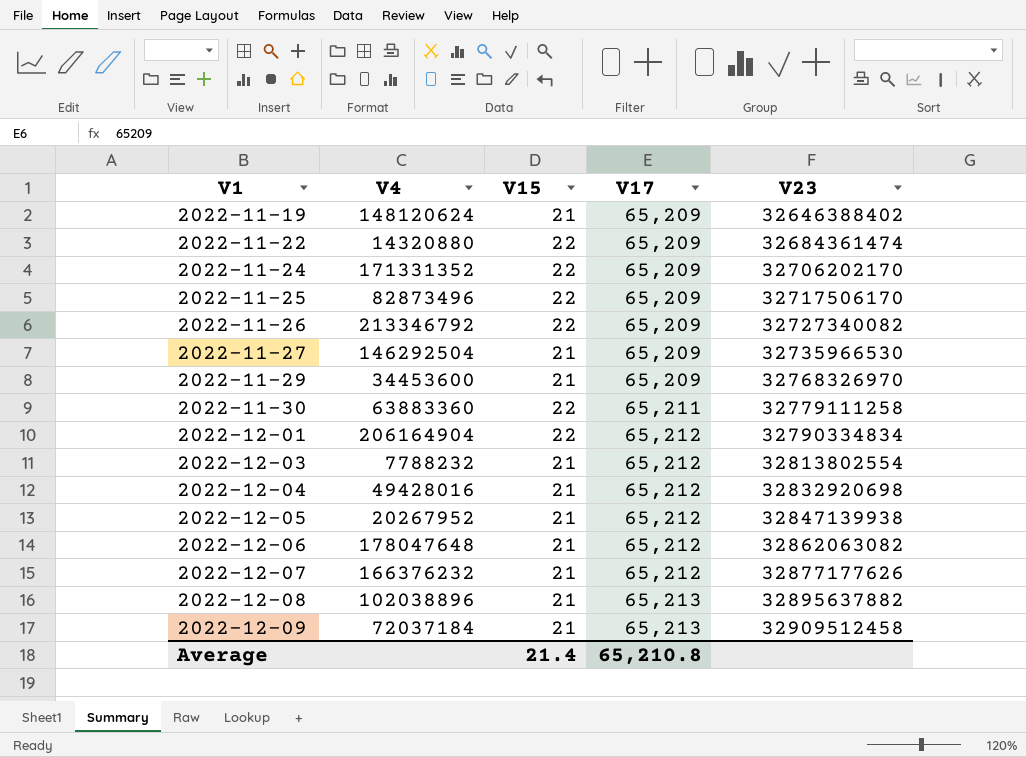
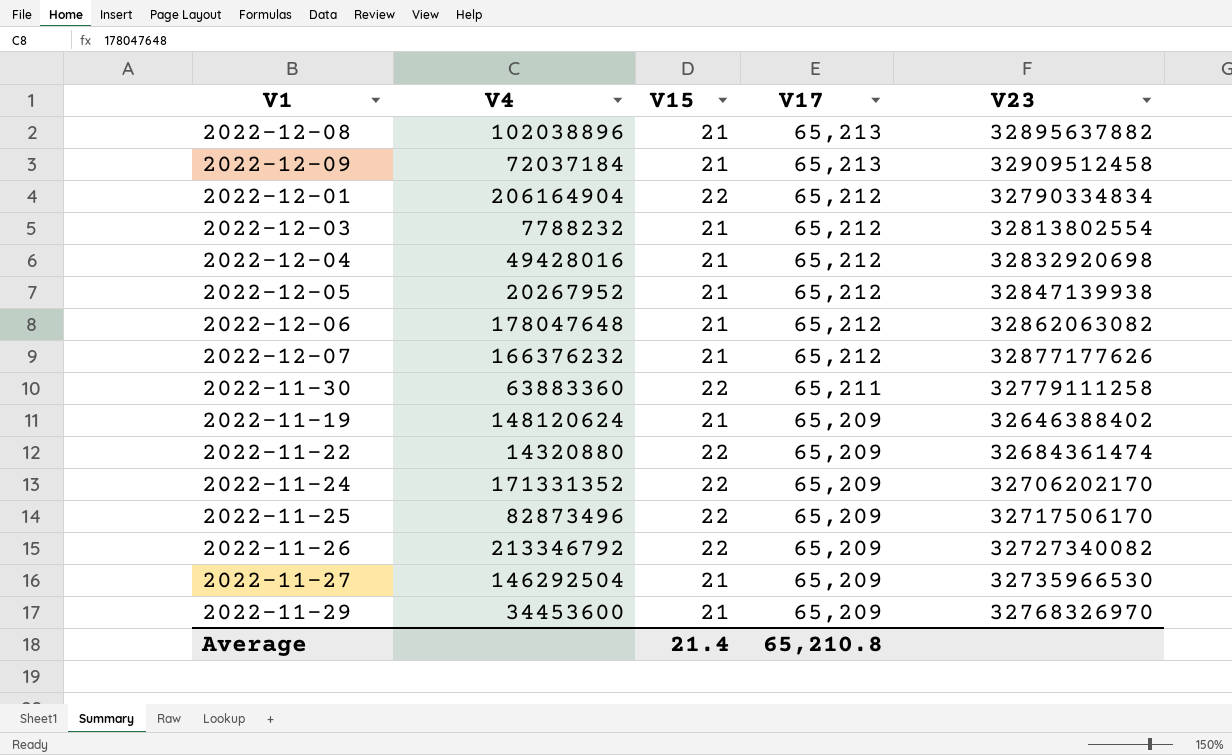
row order: V1 ascending -> V17 descending

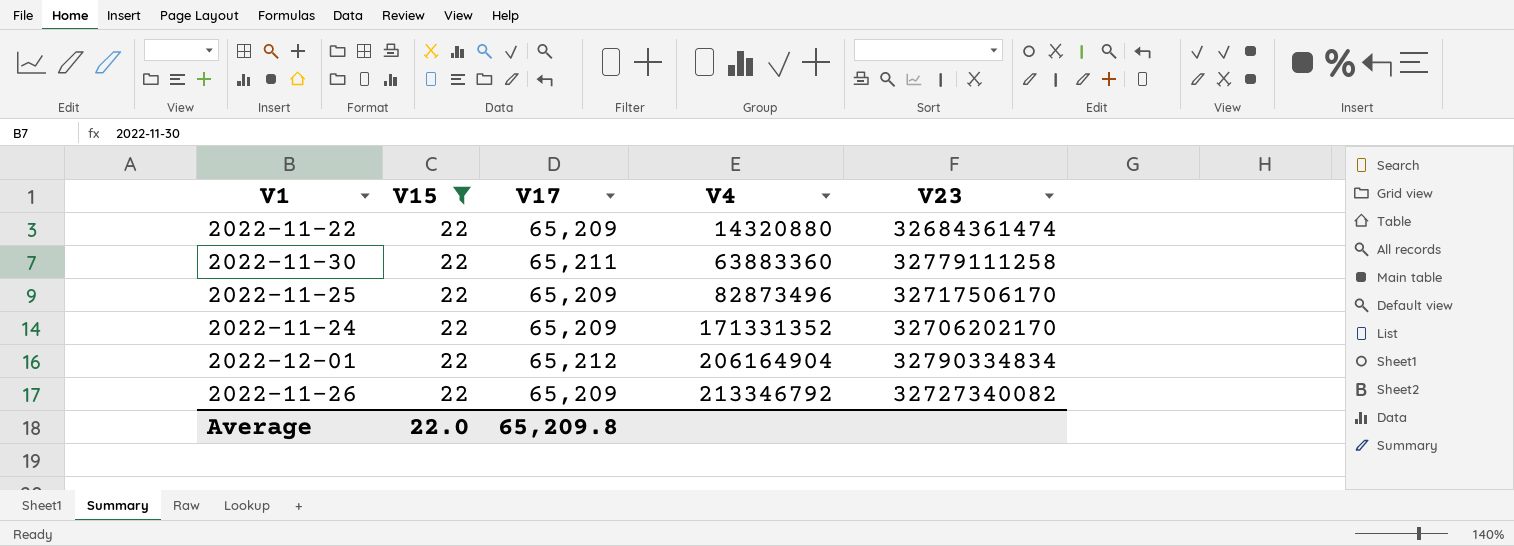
filter: none -> V15 = 22
row order: V17 descending -> V4 ascending
column V4 | position: 2 -> 4
Average | V15: 21.4 -> 22.0
Average | V17: 65,210.8 -> 65,209.8

